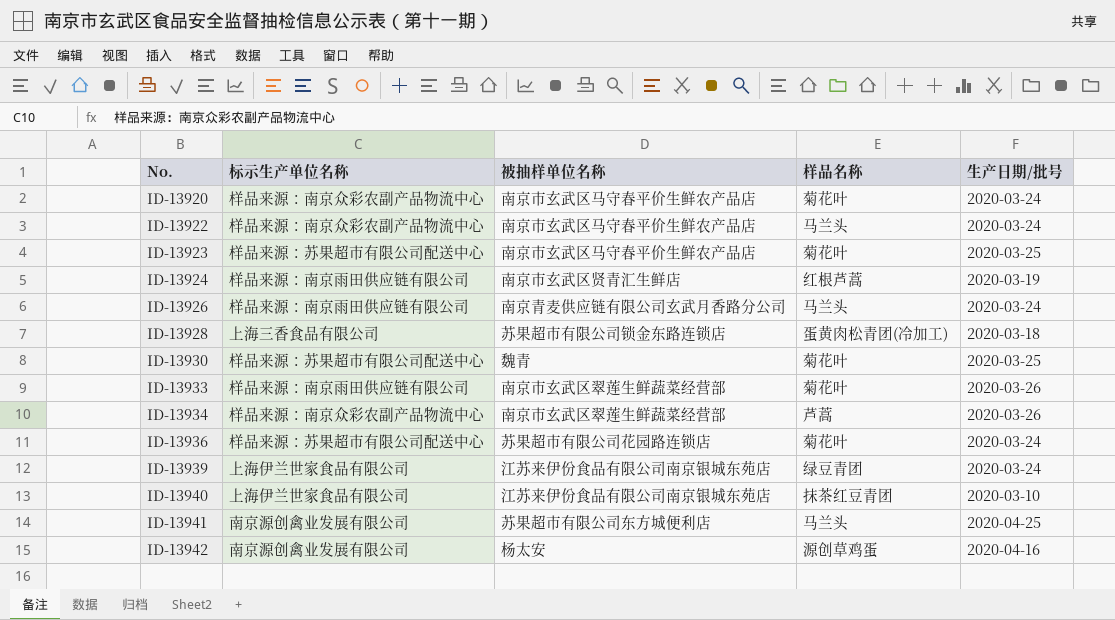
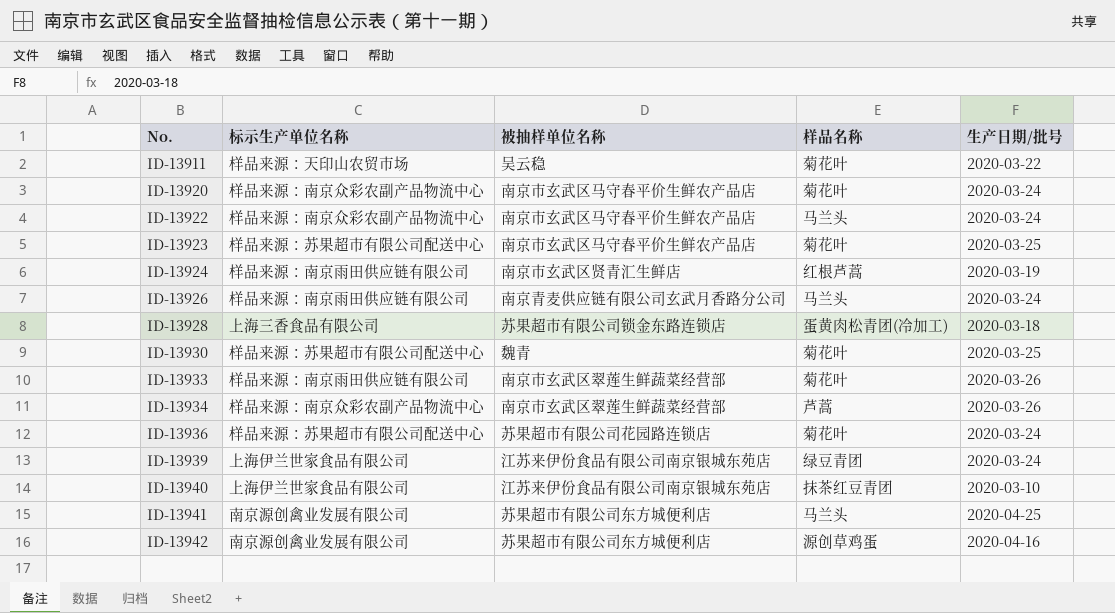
row ID-13911: none -> 样品来源：天印山农贸市场 | 吴云稳 | 菊花叶 | 2020-03-22
ID-13942 | 被抽样单位名称: 杨太安 -> 苏果超市有限公司东方城便利店

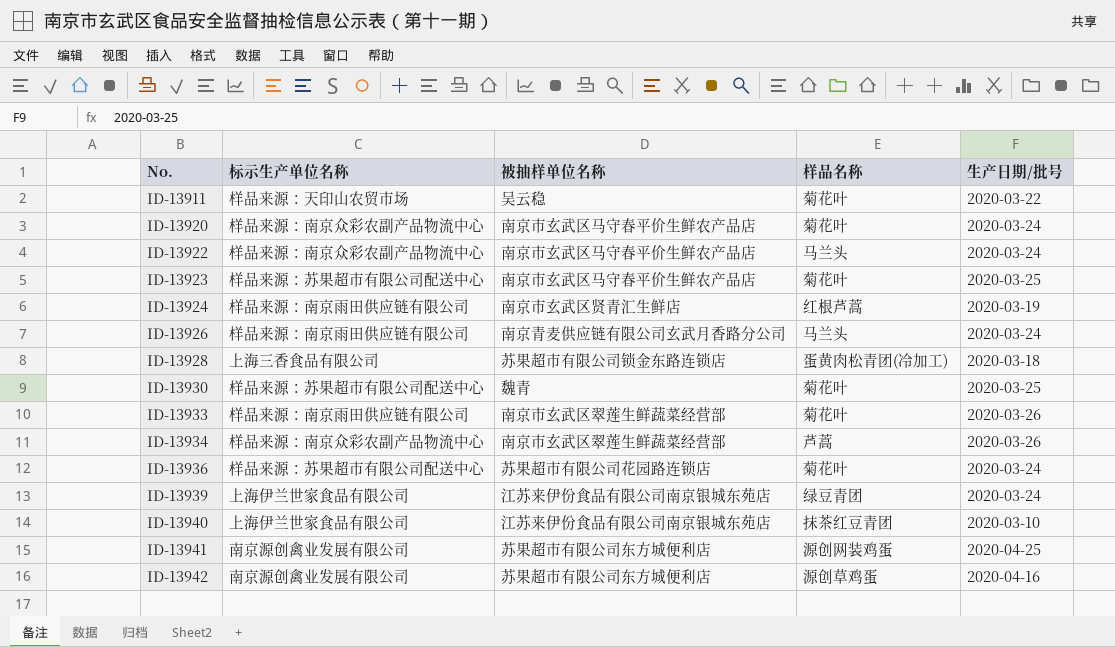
ID-13941 | 样品名称: 马兰头 -> 源创网装鸡蛋

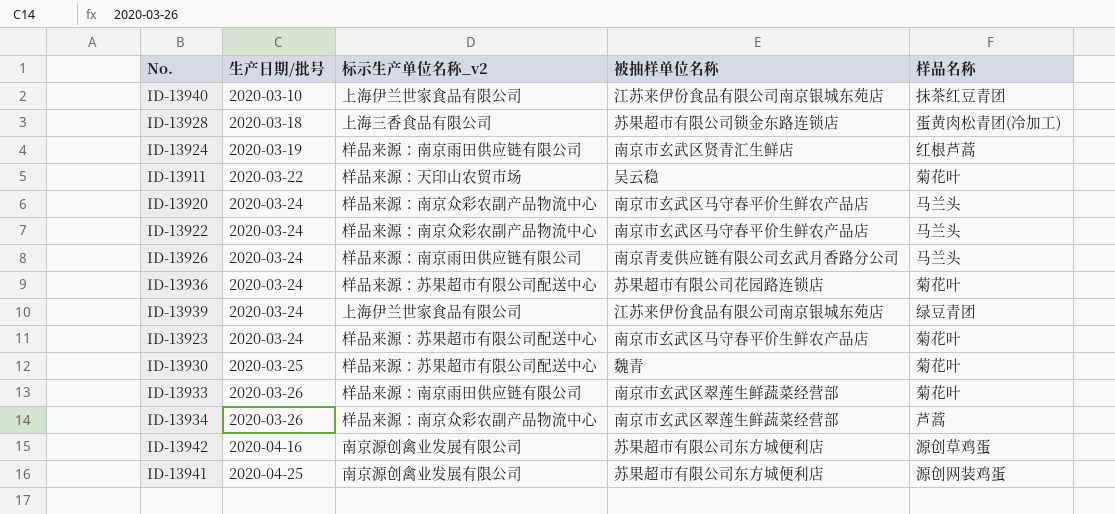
row order: No. ascending -> 生产日期/批号 ascending
column 生产日期/批号 | position: 5 -> 2
column name: 标示生产单位名称 -> 标示生产单位名称_v2
ID-13920 | 样品名称: 菊花叶 -> 马兰头
ID-13923 | 生产日期/批号: 2020-03-25 -> 2020-03-24

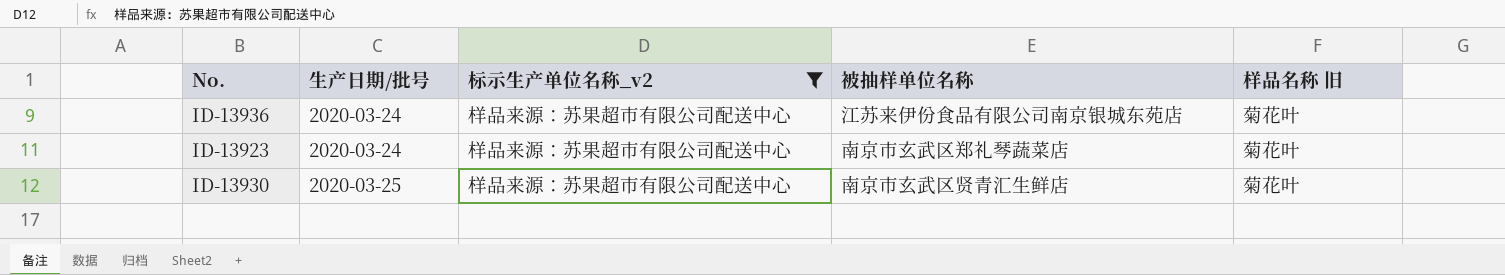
filter: none -> 标示生产单位名称_v2 = 样品来源：苏果超市有限公司配送中心
column name: 样品名称 -> 样品名称 旧
ID-13936 | 被抽样单位名称: 苏果超市有限公司花园路连锁店 -> 江苏来伊份食品有限公司南京银城东苑店
ID-13923 | 被抽样单位名称: 南京市玄武区马守春平价生鲜农产品店 -> 南京市玄武区郑礼琴蔬菜店
ID-13930 | 被抽样单位名称: 魏青 -> 南京市玄武区贤青汇生鲜店

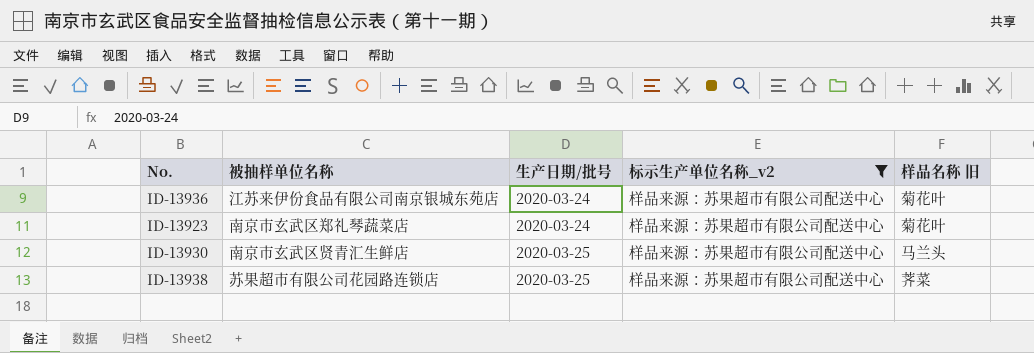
column 被抽样单位名称 | position: 4 -> 2
ID-13930 | 样品名称 旧: 菊花叶 -> 马兰头
row ID-13938: none -> 苏果超市有限公司花园路连锁店 | 2020-03-25 | 样品来源：苏果超市有限公司配送中心 | 荠菜

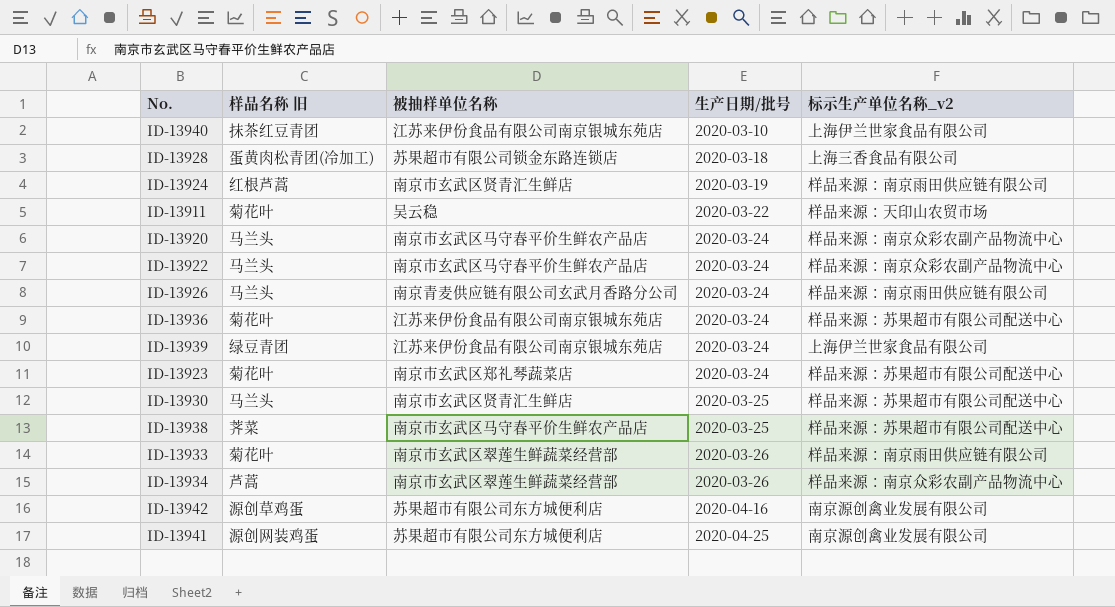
filter: 标示生产单位名称_v2 = 样品来源：苏果超市有限公司配送中心 -> none
column 样品名称 旧 | position: 5 -> 2
ID-13938 | 被抽样单位名称: 苏果超市有限公司花园路连锁店 -> 南京市玄武区马守春平价生鲜农产品店

